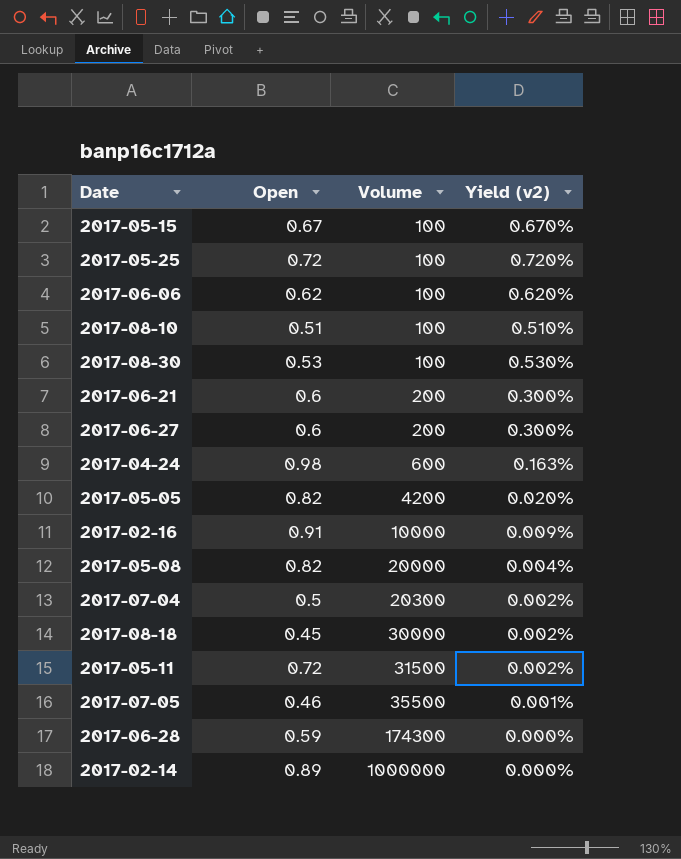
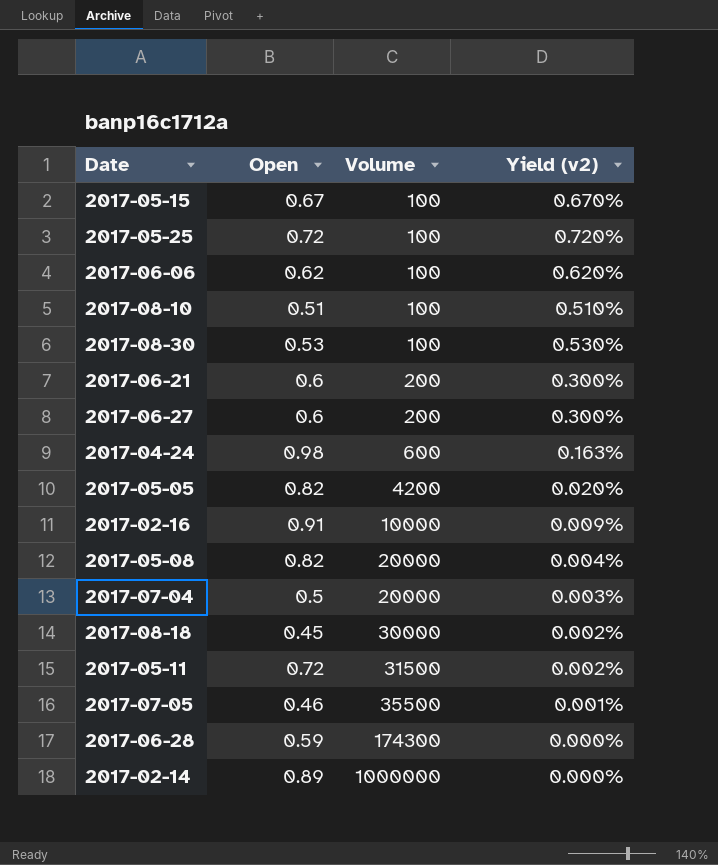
2017-07-04 | Volume: 20300 -> 20000
2017-07-04 | Yield (v2): 0.002% -> 0.003%

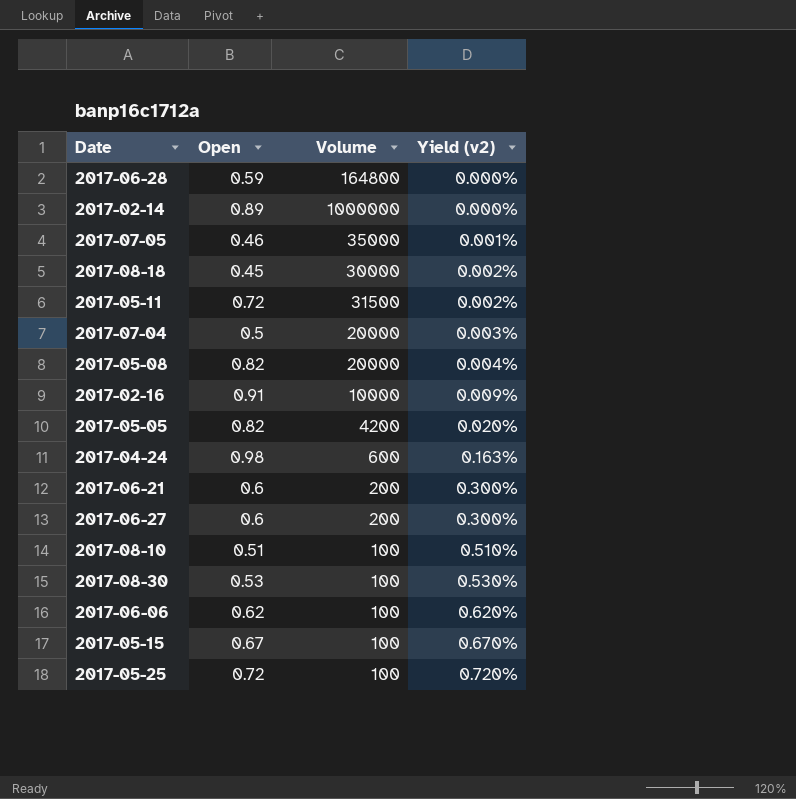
row order: Volume ascending -> Yield (v2) ascending
2017-06-28 | Volume: 174300 -> 164800
2017-07-05 | Volume: 35500 -> 35000

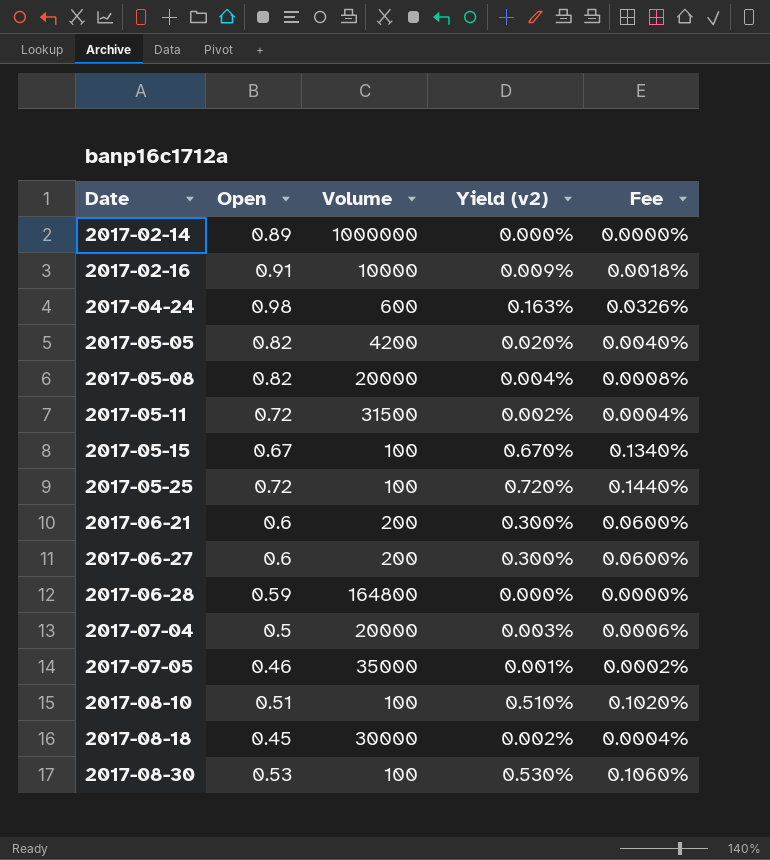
row order: Yield (v2) ascending -> Date ascending
column Fee | formula: none -> [Yield (v2)] * 0.2
row 2017-06-06: 0.62 | 100 | 0.620% -> none

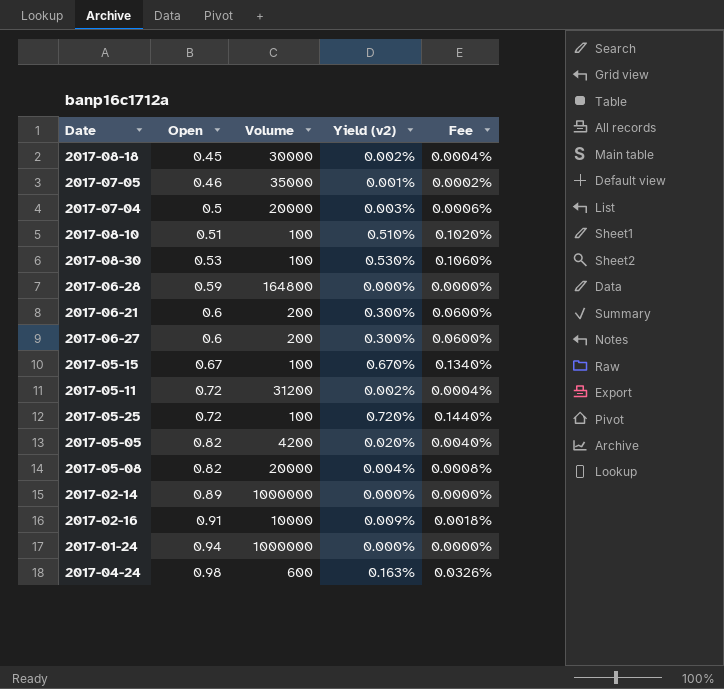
row order: Date ascending -> Open ascending
2017-05-11 | Volume: 31500 -> 31200
row 2017-01-24: none -> 0.94 | 1000000 | 0.000% | 0.0000%

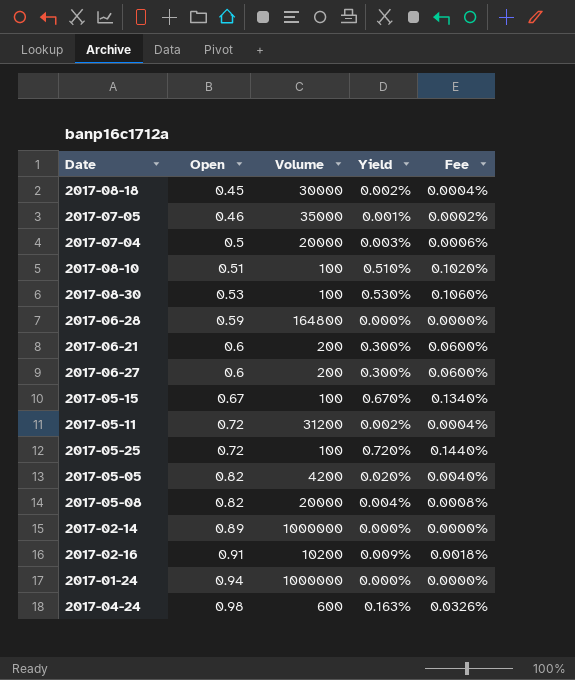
column name: Yield (v2) -> Yield
2017-02-16 | Volume: 10000 -> 10200

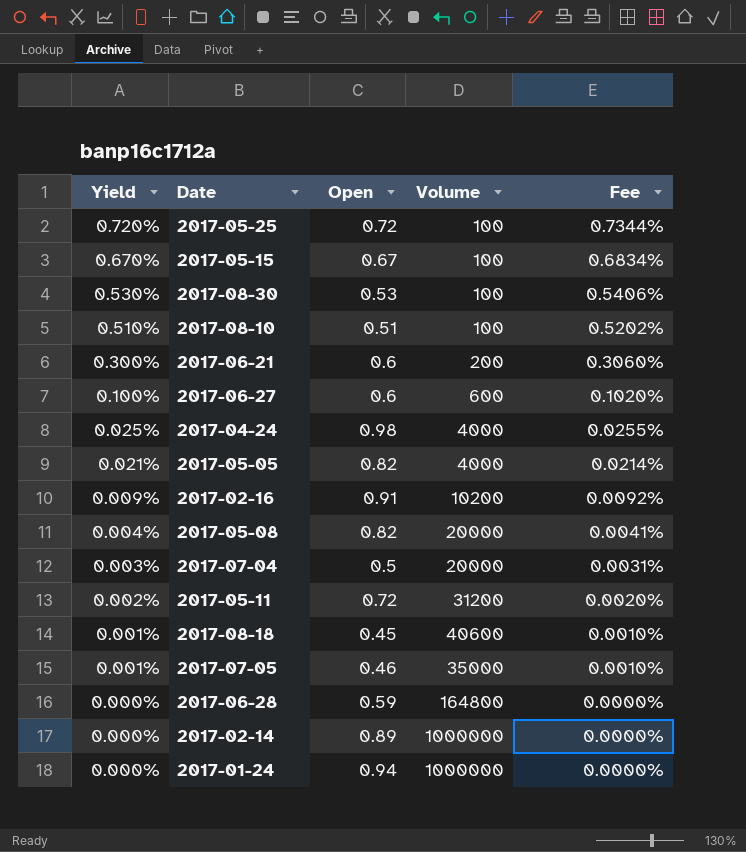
row order: Open ascending -> Yield descending
column Yield | position: 4 -> 1
column Fee | formula: [Yield] * 0.2 -> [Yield] * 1.02
2017-06-27 | Yield: 0.300% -> 0.100%
2017-06-27 | Volume: 200 -> 600
2017-04-24 | Yield: 0.163% -> 0.025%
2017-04-24 | Volume: 600 -> 4000
2017-05-05 | Yield: 0.020% -> 0.021%
2017-05-05 | Volume: 4200 -> 4000
2017-08-18 | Yield: 0.002% -> 0.001%
2017-08-18 | Volume: 30000 -> 40600

